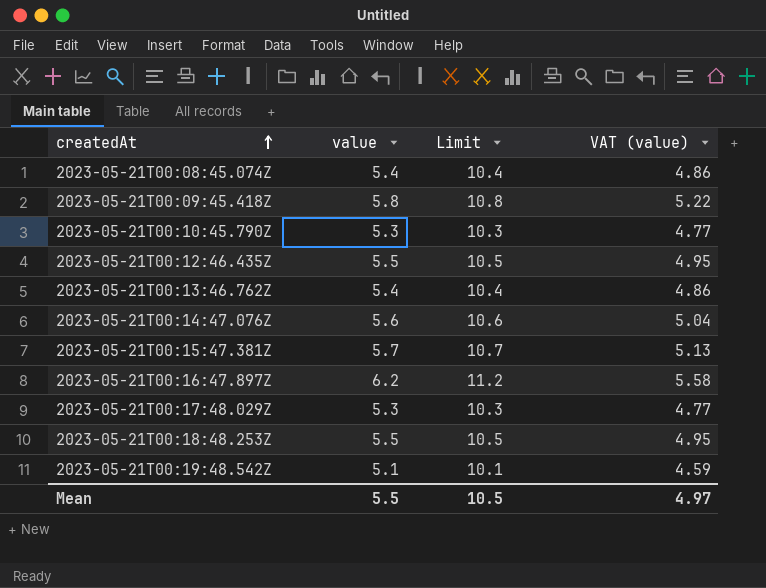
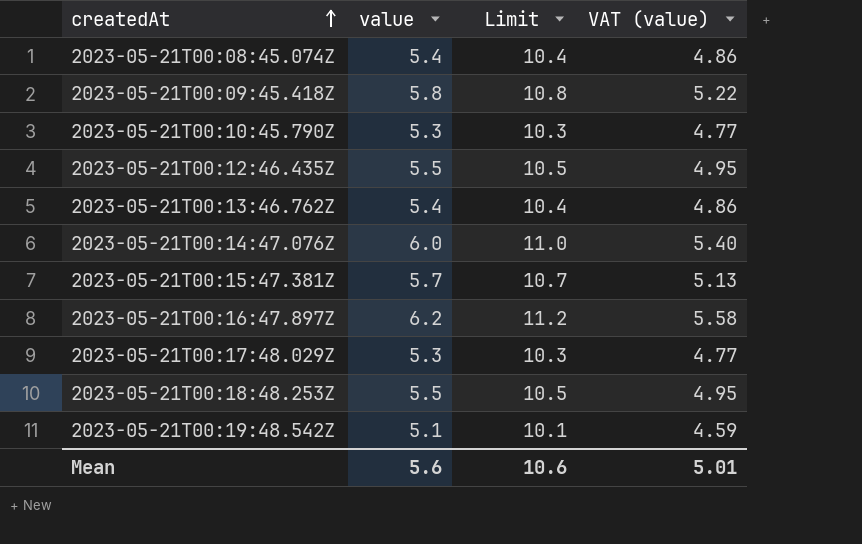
2023-05-21T00:14:47.076Z | value: 5.6 -> 6.0
2023-05-21T00:14:47.076Z | Limit: 10.6 -> 11.0
2023-05-21T00:14:47.076Z | VAT (value): 5.04 -> 5.40
Mean | value: 5.5 -> 5.6
Mean | Limit: 10.5 -> 10.6
Mean | VAT (value): 4.97 -> 5.01

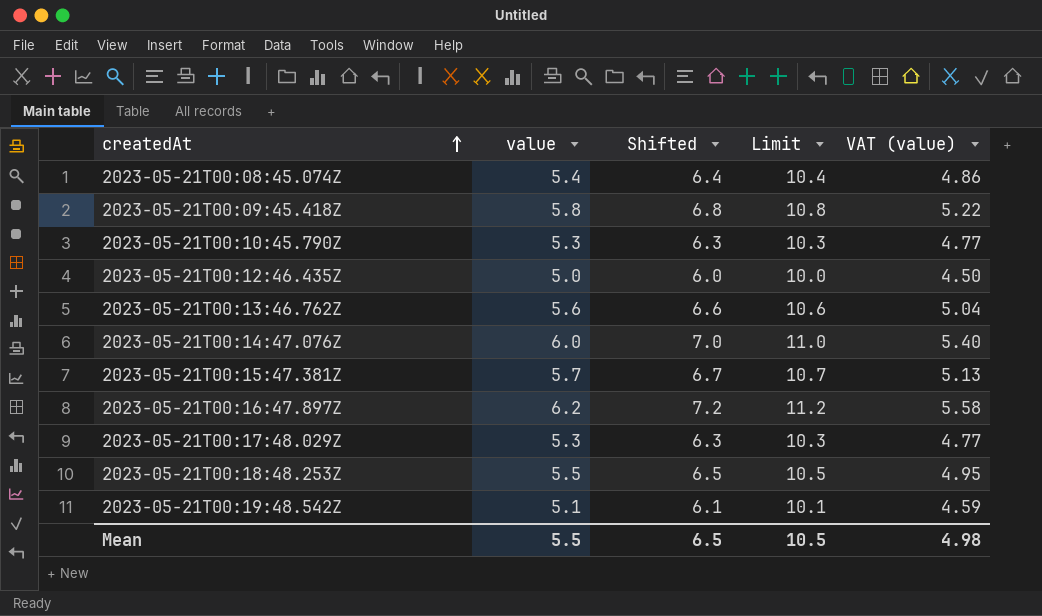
column Shifted | formula: none -> [value] + 1
2023-05-21T00:12:46.435Z | value: 5.5 -> 5.0
2023-05-21T00:12:46.435Z | Limit: 10.5 -> 10.0
2023-05-21T00:12:46.435Z | VAT (value): 4.95 -> 4.50
2023-05-21T00:13:46.762Z | value: 5.4 -> 5.6
2023-05-21T00:13:46.762Z | Limit: 10.4 -> 10.6
2023-05-21T00:13:46.762Z | VAT (value): 4.86 -> 5.04
Mean | value: 5.6 -> 5.5
Mean | Limit: 10.6 -> 10.5
Mean | VAT (value): 5.01 -> 4.98

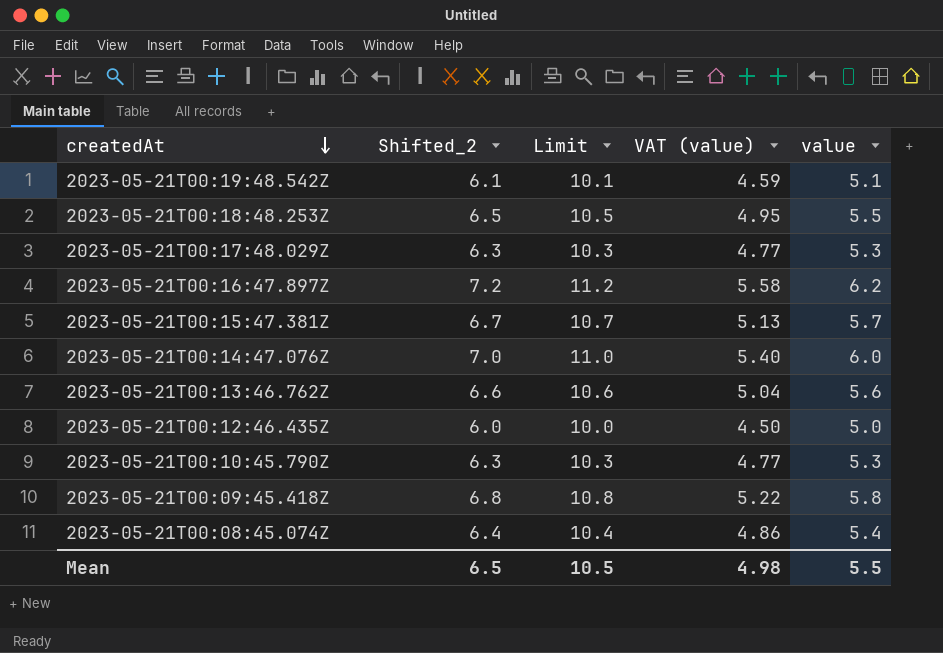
row order: createdAt ascending -> createdAt descending
column name: Shifted -> Shifted_2
column value | position: 2 -> 5

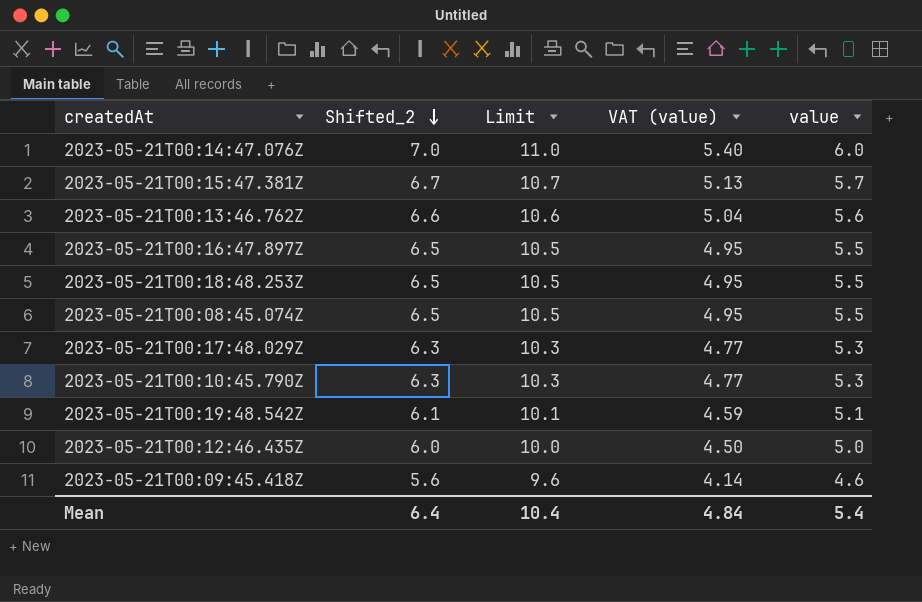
row order: createdAt descending -> Shifted_2 descending
2023-05-21T00:16:47.897Z | Shifted_2: 7.2 -> 6.5
2023-05-21T00:16:47.897Z | Limit: 11.2 -> 10.5
2023-05-21T00:16:47.897Z | VAT (value): 5.58 -> 4.95
2023-05-21T00:16:47.897Z | value: 6.2 -> 5.5
2023-05-21T00:08:45.074Z | Shifted_2: 6.4 -> 6.5
2023-05-21T00:08:45.074Z | Limit: 10.4 -> 10.5
2023-05-21T00:08:45.074Z | VAT (value): 4.86 -> 4.95
2023-05-21T00:08:45.074Z | value: 5.4 -> 5.5
2023-05-21T00:09:45.418Z | Shifted_2: 6.8 -> 5.6
2023-05-21T00:09:45.418Z | Limit: 10.8 -> 9.6
2023-05-21T00:09:45.418Z | VAT (value): 5.22 -> 4.14
2023-05-21T00:09:45.418Z | value: 5.8 -> 4.6
Mean | Shifted_2: 6.5 -> 6.4
Mean | Limit: 10.5 -> 10.4
Mean | VAT (value): 4.98 -> 4.84
Mean | value: 5.5 -> 5.4

